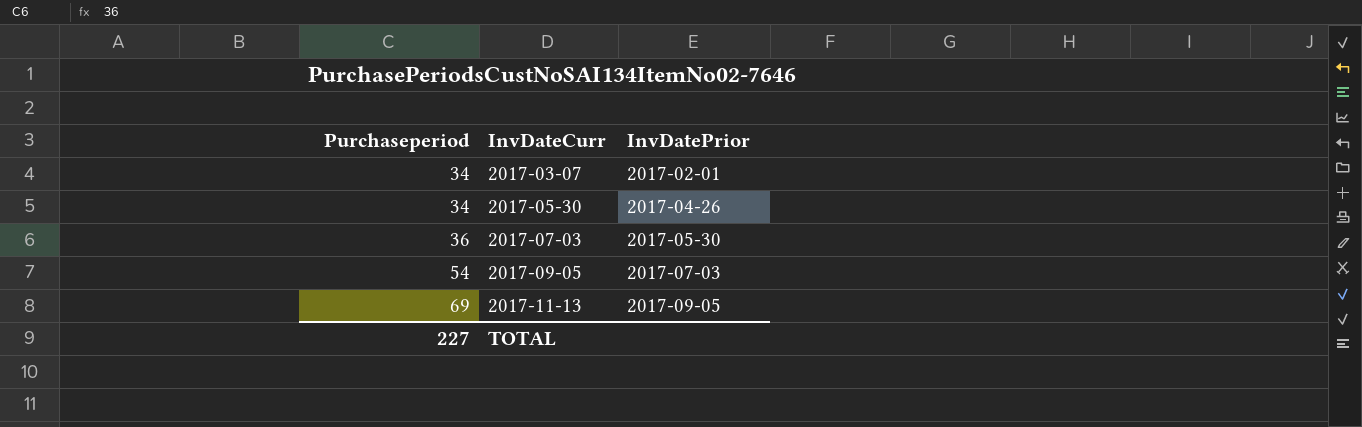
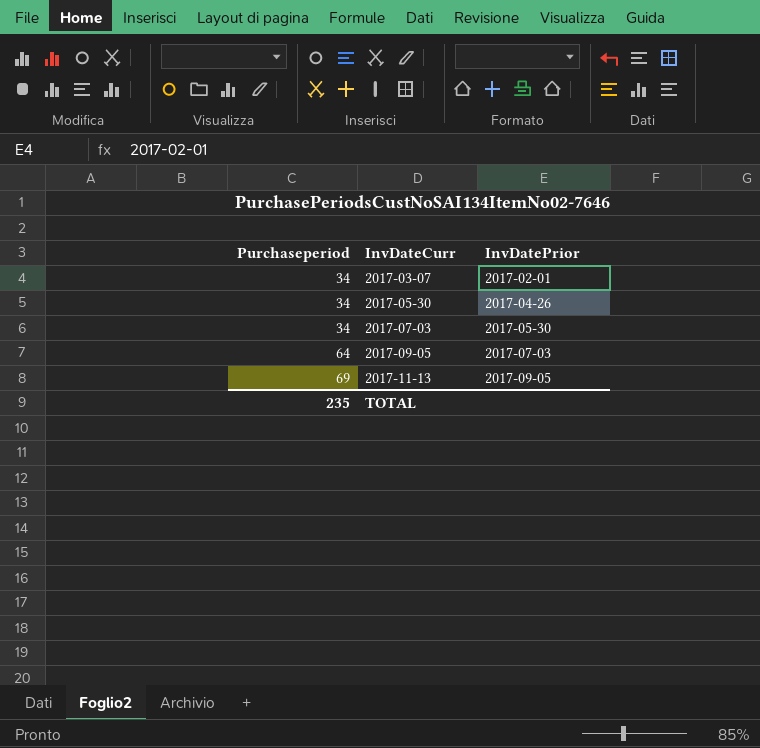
2017-07-03 | Purchaseperiod: 36 -> 34
2017-09-05 | Purchaseperiod: 54 -> 64
TOTAL | Purchaseperiod: 227 -> 235

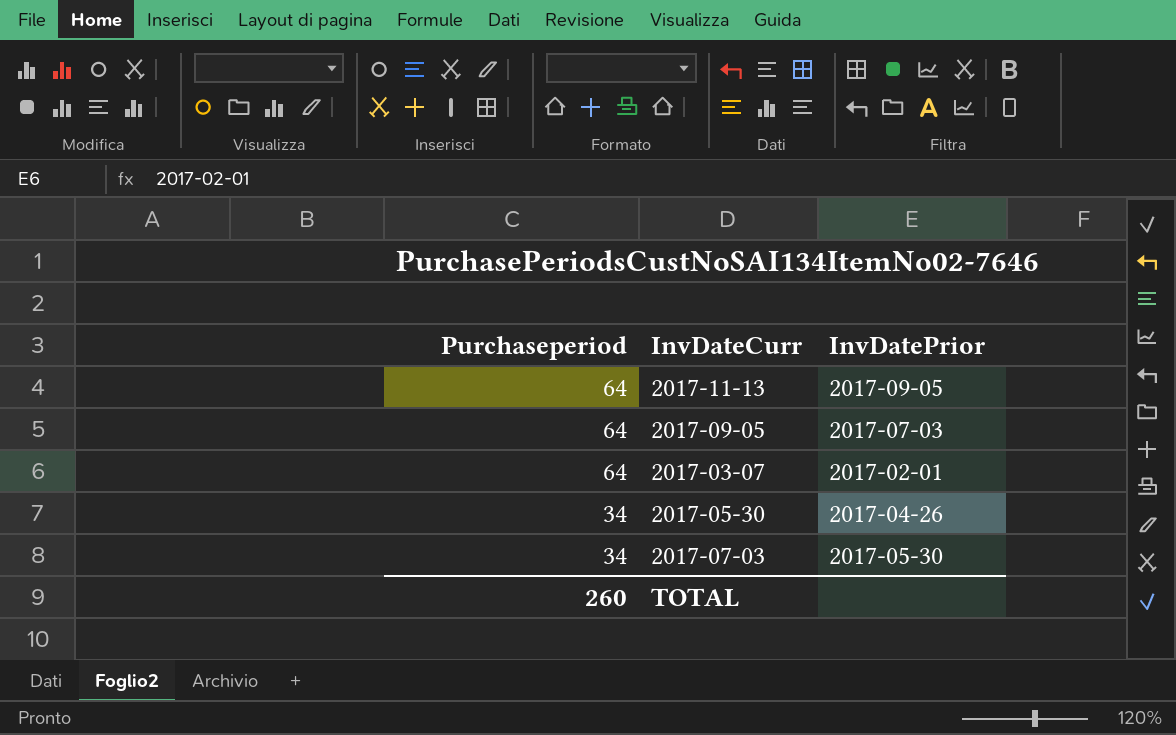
row order: Purchaseperiod ascending -> Purchaseperiod descending
2017-11-13 | Purchaseperiod: 69 -> 64
2017-03-07 | Purchaseperiod: 34 -> 64
TOTAL | Purchaseperiod: 235 -> 260

